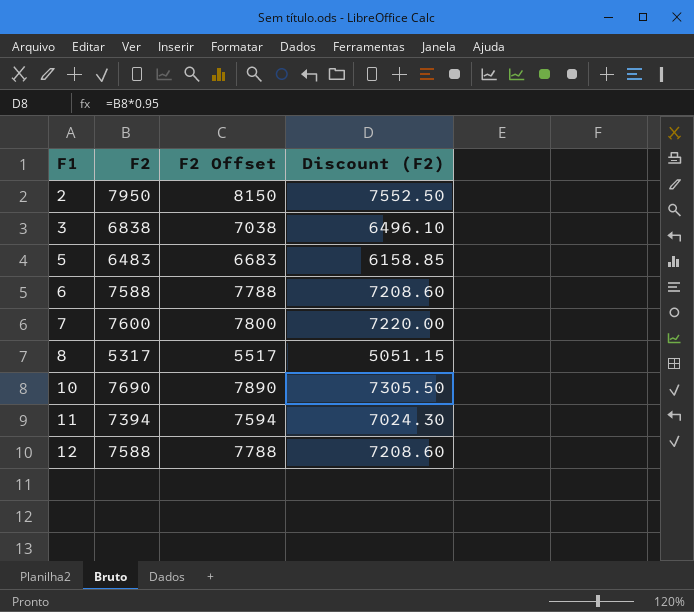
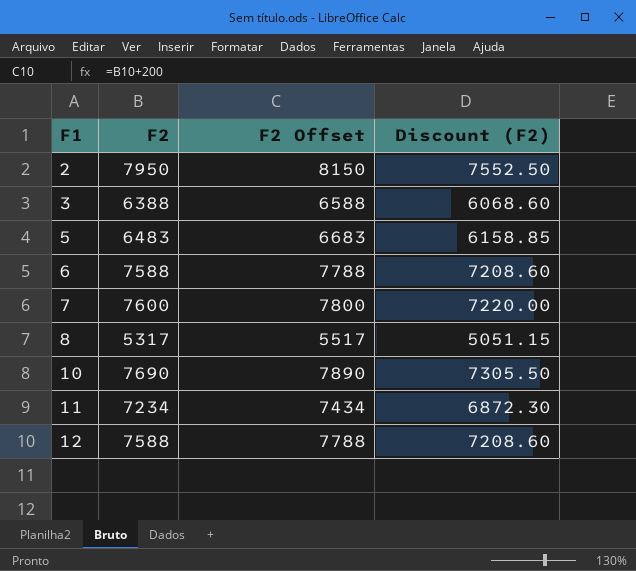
3 | F2: 6838 -> 6388
3 | F2 Offset: 7038 -> 6588
3 | Discount (F2): 6496.10 -> 6068.60
11 | F2: 7394 -> 7234
11 | F2 Offset: 7594 -> 7434
11 | Discount (F2): 7024.30 -> 6872.30

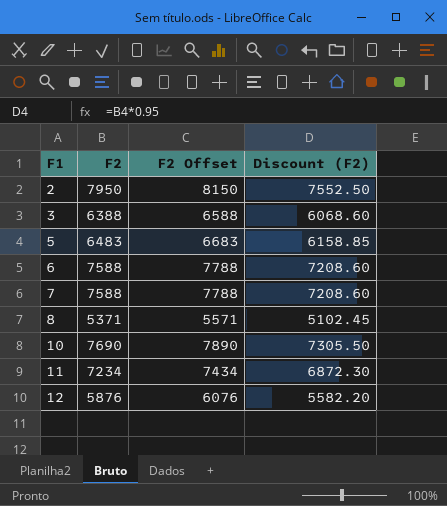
7 | F2: 7600 -> 7588
7 | F2 Offset: 7800 -> 7788
7 | Discount (F2): 7220.00 -> 7208.60
8 | F2: 5317 -> 5371
8 | F2 Offset: 5517 -> 5571
8 | Discount (F2): 5051.15 -> 5102.45
12 | F2: 7588 -> 5876
12 | F2 Offset: 7788 -> 6076
12 | Discount (F2): 7208.60 -> 5582.20

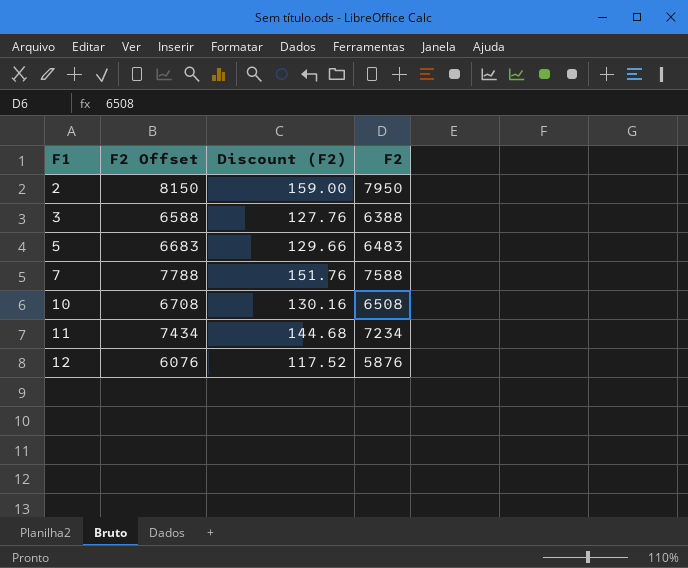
column Discount (F2) | formula: [F2] * 0.95 -> [F2] * 0.02
column F2 | position: 2 -> 4
row 6: 7588 | 7788 | 7208.60 -> none
row 8: 5371 | 5571 | 5102.45 -> none
10 | F2 Offset: 7890 -> 6708
10 | F2: 7690 -> 6508

